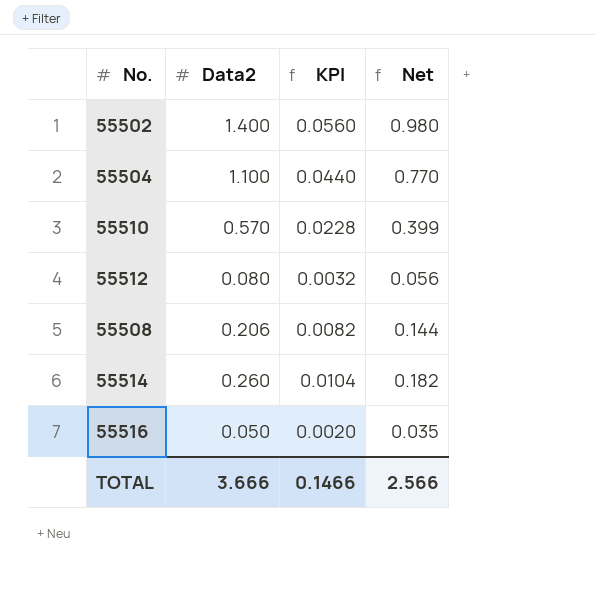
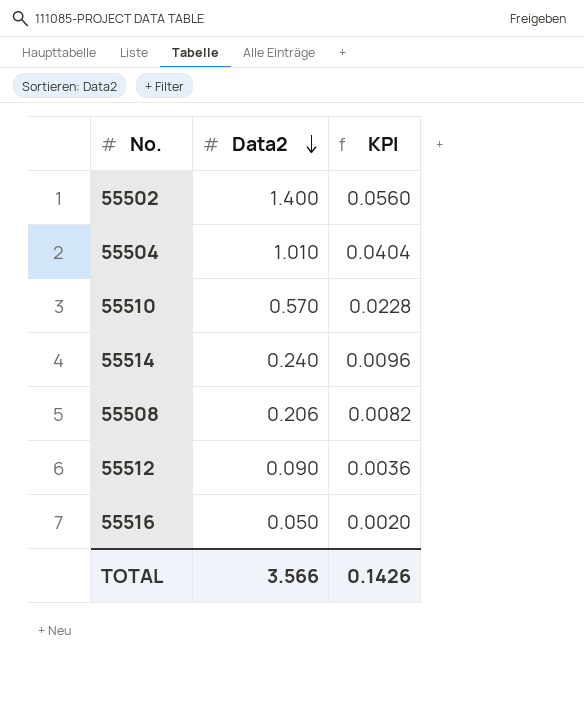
row order: none -> Data2 descending
column Net | formula: [Data2] * 0.7 -> none
55504 | Data2: 1.100 -> 1.010
55504 | KPI: 0.0440 -> 0.0404
55514 | Data2: 0.260 -> 0.240
55514 | KPI: 0.0104 -> 0.0096
55512 | Data2: 0.080 -> 0.090
55512 | KPI: 0.0032 -> 0.0036
TOTAL | Data2: 3.666 -> 3.566
TOTAL | KPI: 0.1466 -> 0.1426

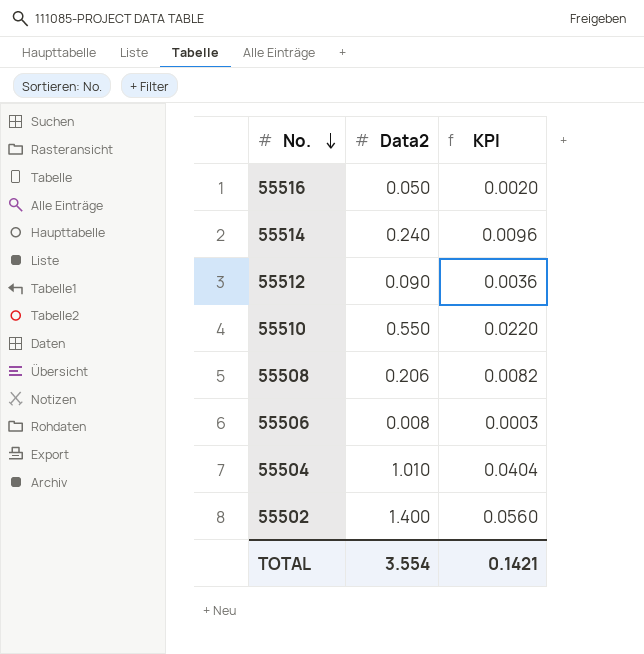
row order: Data2 descending -> No. descending
55510 | Data2: 0.570 -> 0.550
55510 | KPI: 0.0228 -> 0.0220
row 55506: none -> 0.008 | 0.0003
TOTAL | Data2: 3.566 -> 3.554
TOTAL | KPI: 0.1426 -> 0.1421

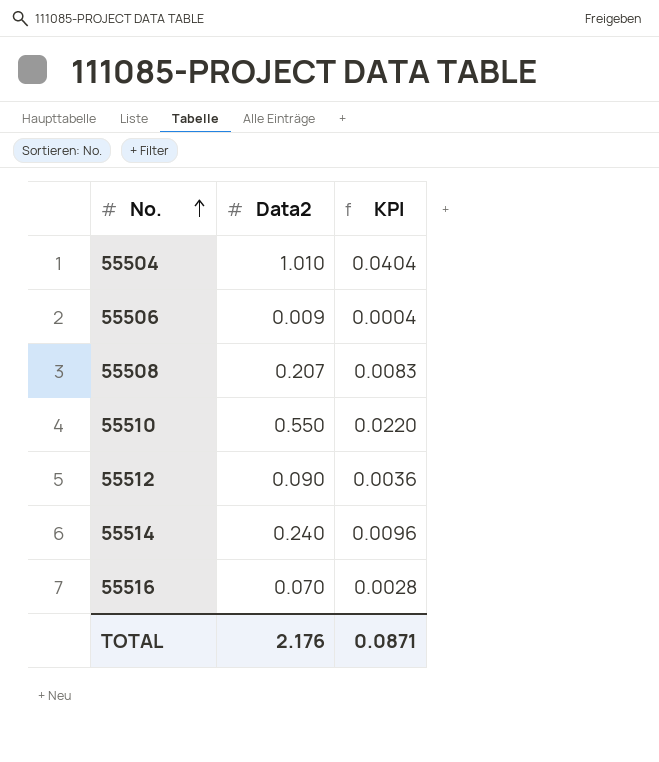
row order: No. descending -> No. ascending
row 55502: 1.400 | 0.0560 -> none
55506 | Data2: 0.008 -> 0.009
55506 | KPI: 0.0003 -> 0.0004
55508 | Data2: 0.206 -> 0.207
55508 | KPI: 0.0082 -> 0.0083
55516 | Data2: 0.050 -> 0.070
55516 | KPI: 0.0020 -> 0.0028
TOTAL | Data2: 3.554 -> 2.176
TOTAL | KPI: 0.1421 -> 0.0871

